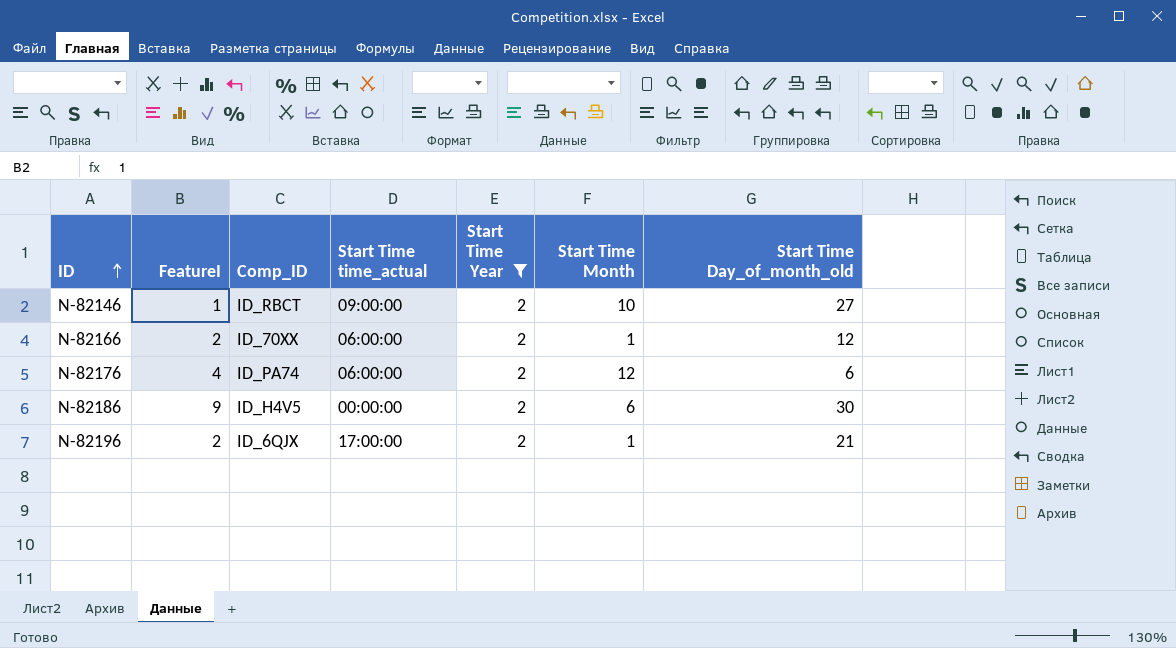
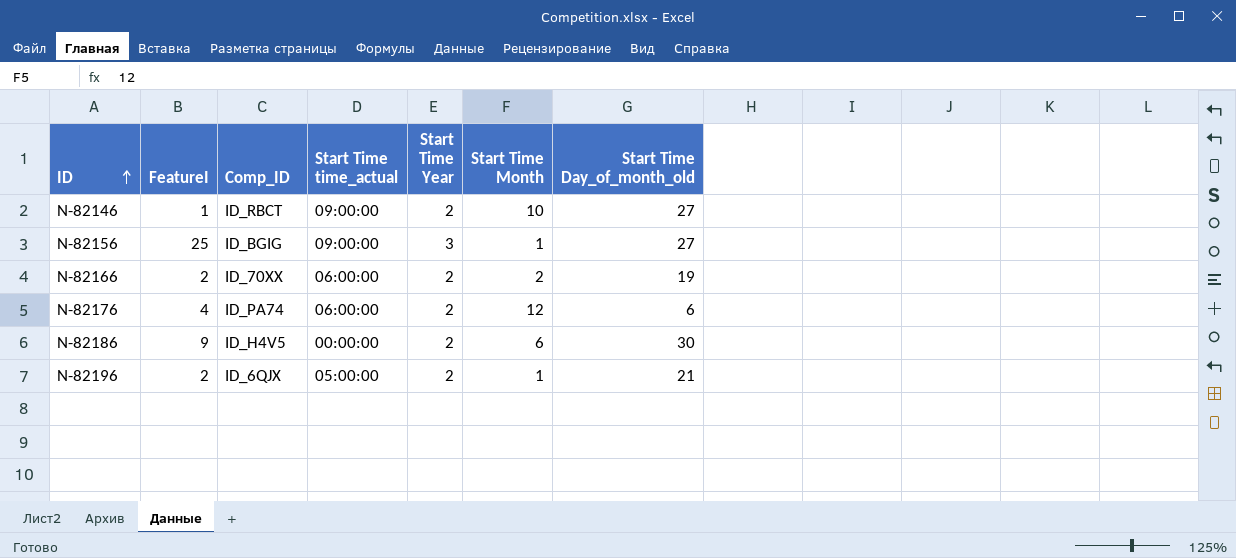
filter: Start Time Year = 2 -> none
N-82166 | Start Time Month: 1 -> 2
N-82166 | Start Time Day_of_month_old: 12 -> 19
N-82196 | Start Time time_actual: 17:00:00 -> 05:00:00

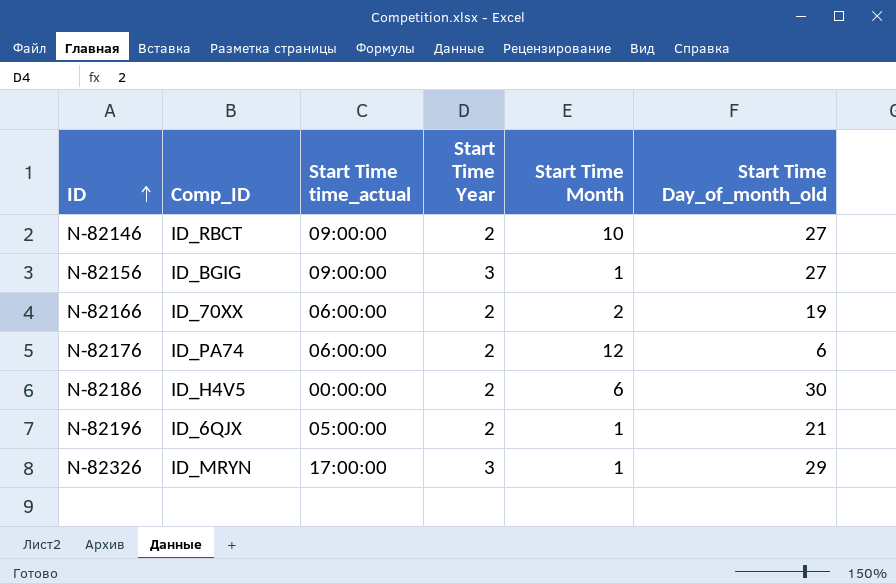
column FeatureI | position: 2 -> none
row N-82326: none -> ID_MRYN | 17:00:00 | 3 | 1 | 29

